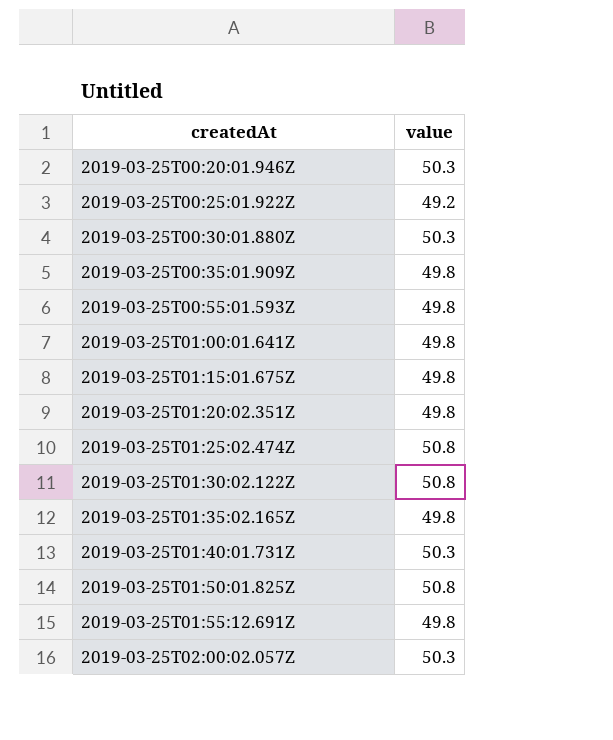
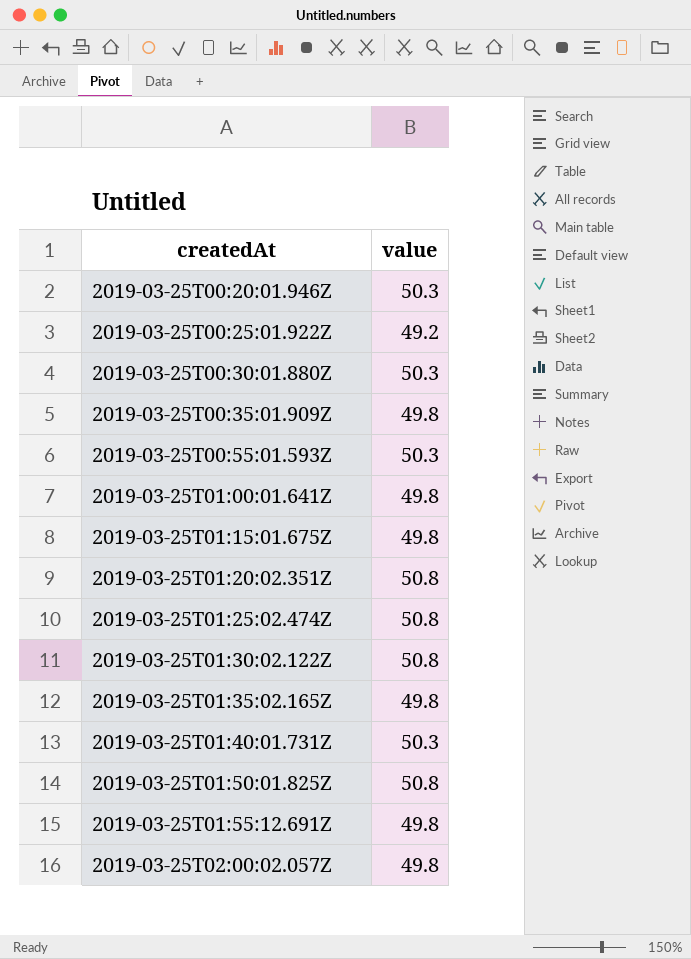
2019-03-25T00:55:01.593Z | value: 49.8 -> 50.3
2019-03-25T01:20:02.351Z | value: 49.8 -> 50.8
2019-03-25T02:00:02.057Z | value: 50.3 -> 49.8

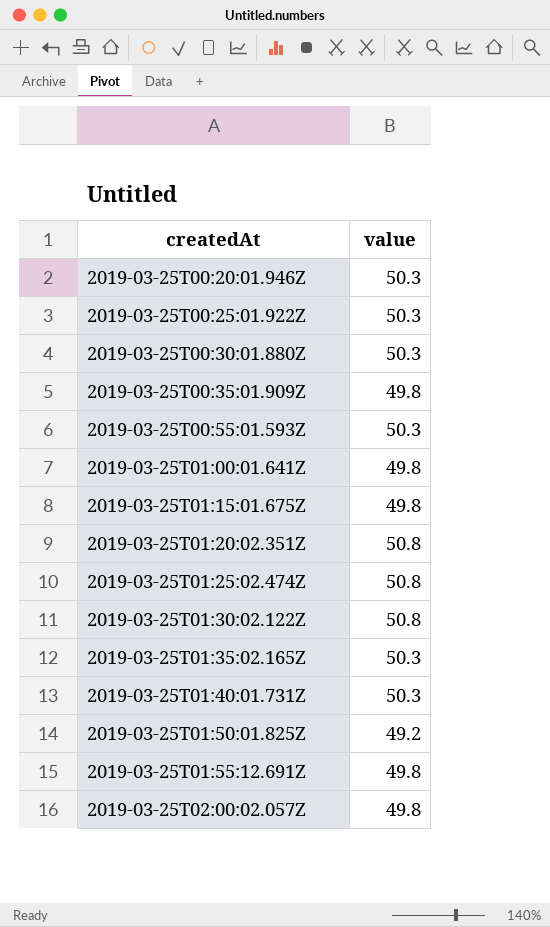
2019-03-25T00:25:01.922Z | value: 49.2 -> 50.3
2019-03-25T01:35:02.165Z | value: 49.8 -> 50.3
2019-03-25T01:50:01.825Z | value: 50.8 -> 49.2

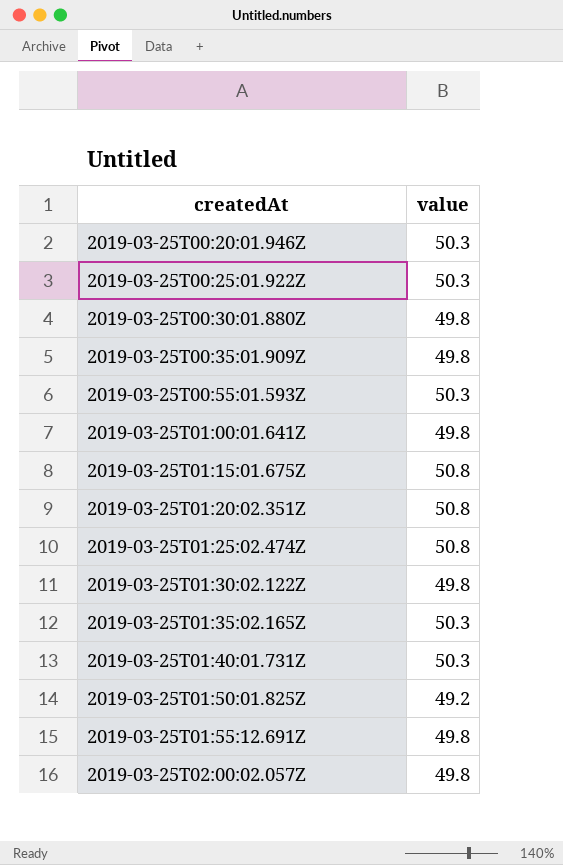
2019-03-25T00:30:01.880Z | value: 50.3 -> 49.8
2019-03-25T01:15:01.675Z | value: 49.8 -> 50.8
2019-03-25T01:30:02.122Z | value: 50.8 -> 49.8

